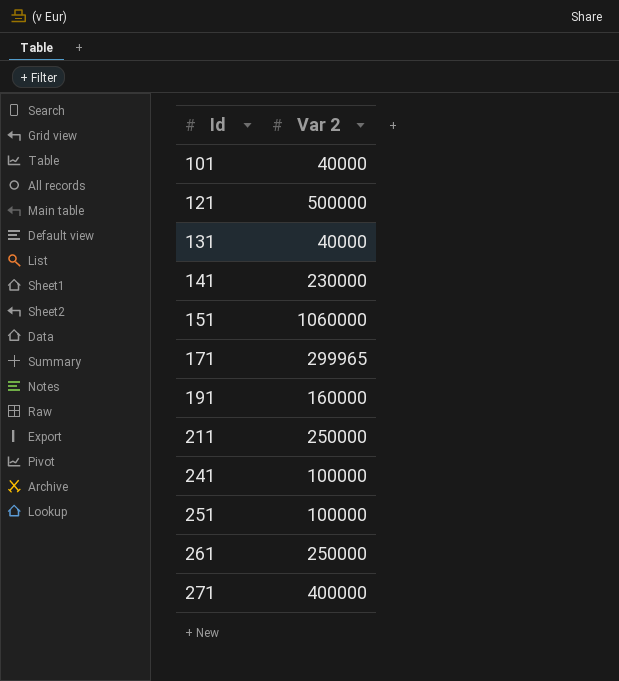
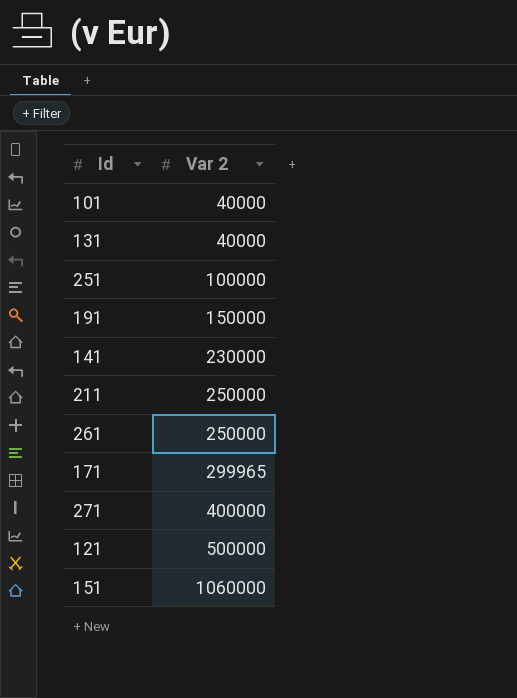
row order: Id ascending -> Var 2 ascending
row 241: 100000 -> none
191 | Var 2: 160000 -> 150000

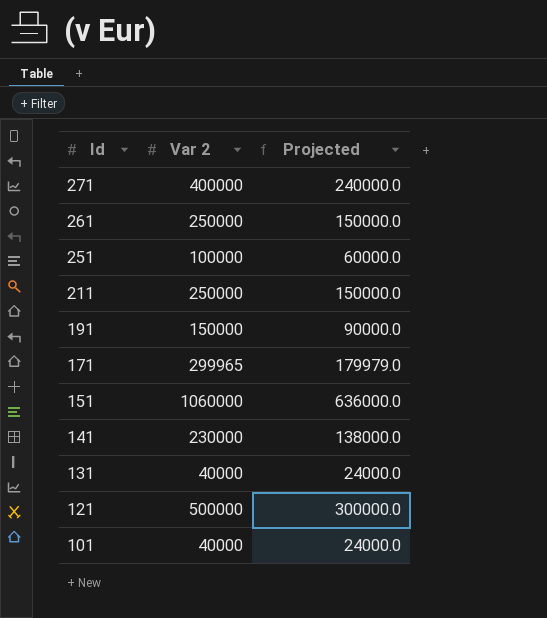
row order: Var 2 ascending -> Id descending
column Projected | formula: none -> [Var 2] * 0.6

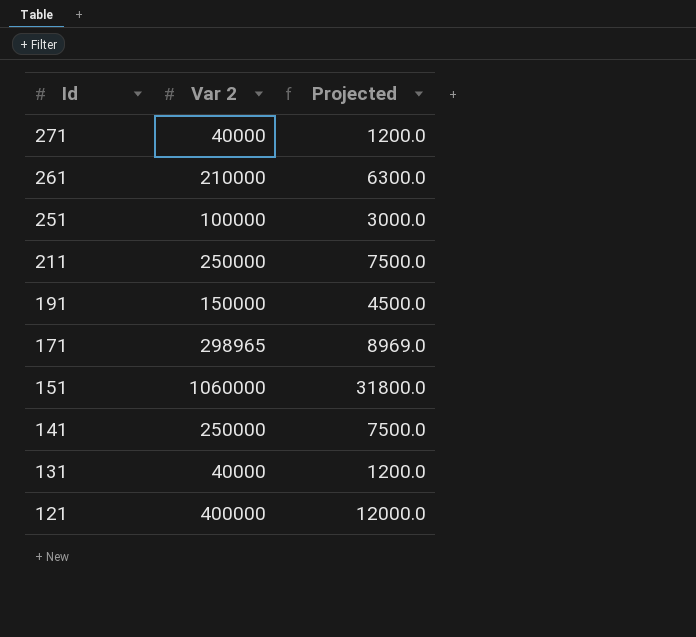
column Projected | formula: [Var 2] * 0.6 -> [Var 2] * 0.03
row 101: 40000 | 24000.0 -> none
271 | Var 2: 400000 -> 40000
261 | Var 2: 250000 -> 210000
171 | Var 2: 299965 -> 298965
141 | Var 2: 230000 -> 250000
121 | Var 2: 500000 -> 400000

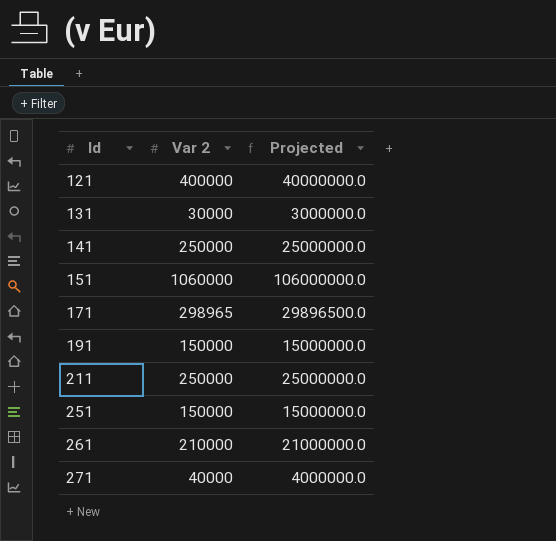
row order: Id descending -> Id ascending
column Projected | formula: [Var 2] * 0.03 -> [Var 2] * 100
131 | Var 2: 40000 -> 30000
251 | Var 2: 100000 -> 150000

